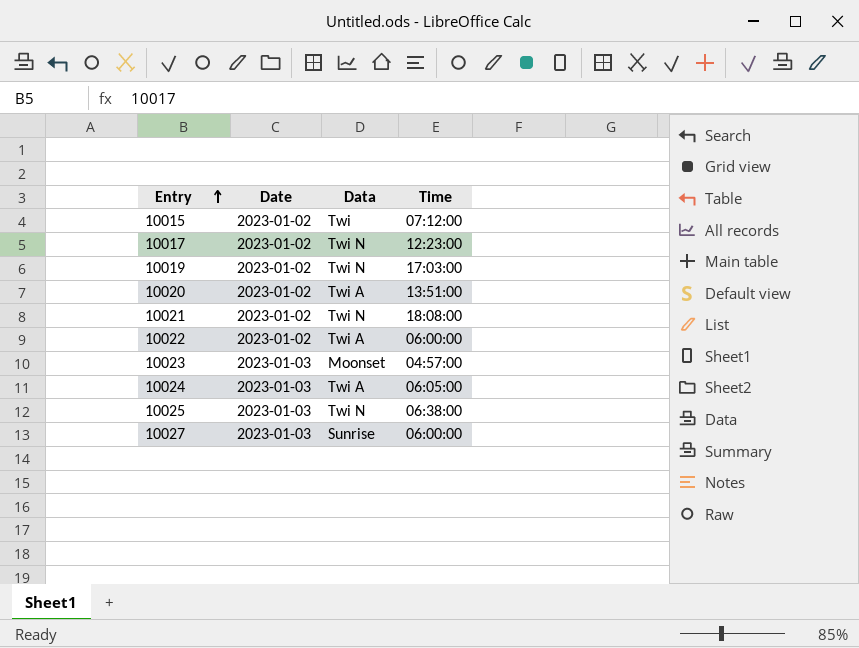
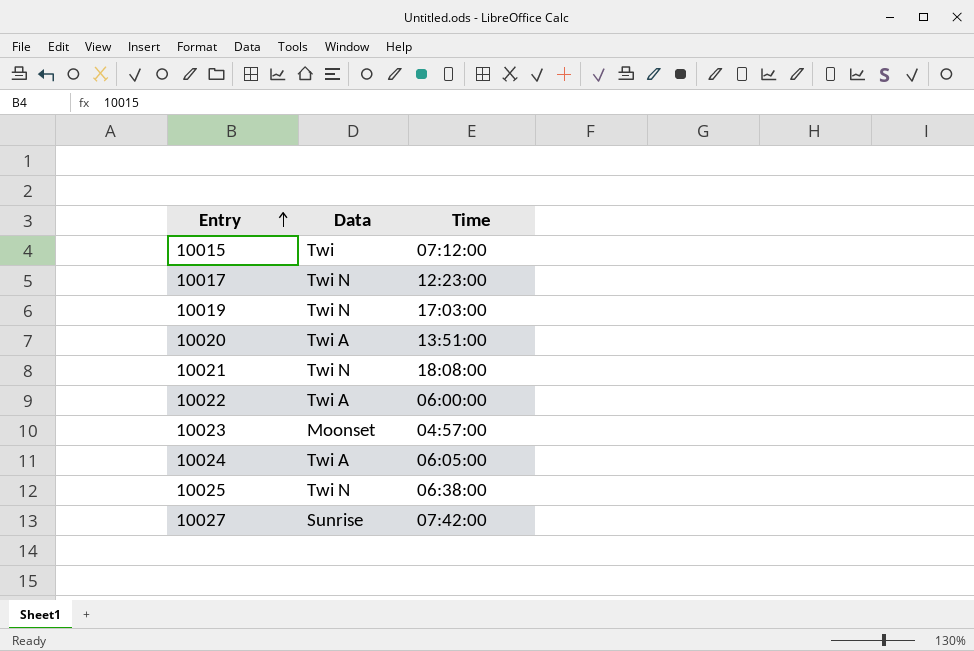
column Date | position: 2 -> none
10027 | Time: 06:00:00 -> 07:42:00

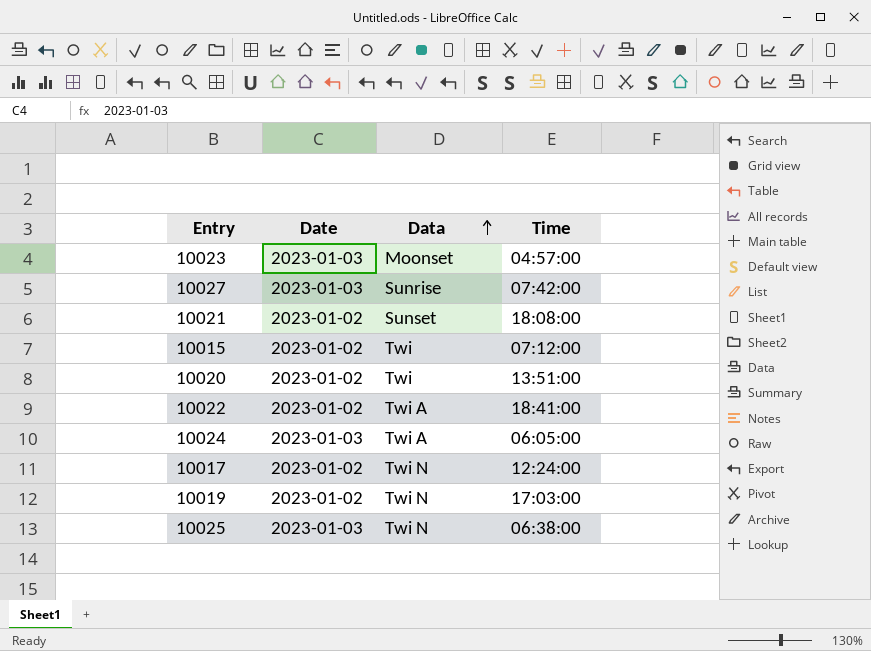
row order: Entry ascending -> Data ascending
column Date | position: none -> 2
10021 | Data: Twi N -> Sunset
10020 | Data: Twi A -> Twi
10022 | Time: 06:00:00 -> 18:41:00
10017 | Time: 12:23:00 -> 12:24:00

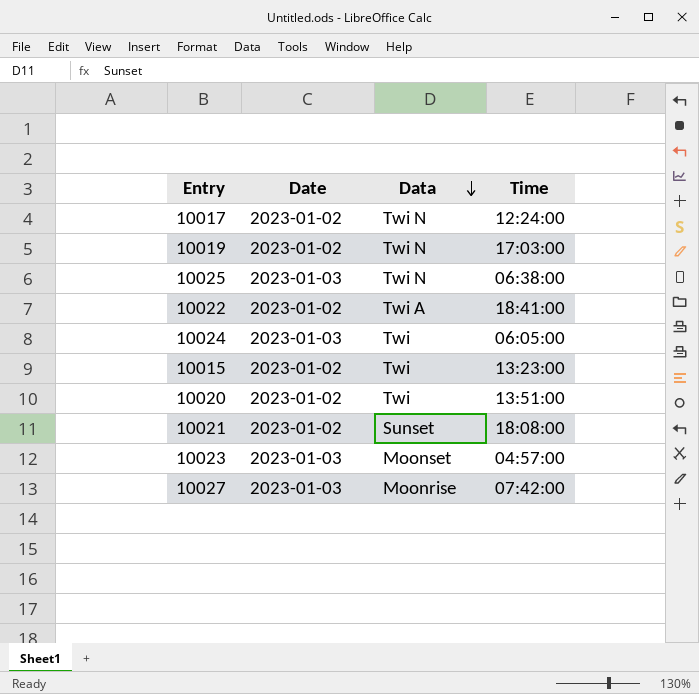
row order: Data ascending -> Data descending
10024 | Data: Twi A -> Twi
10015 | Time: 07:12:00 -> 13:23:00
10027 | Data: Sunrise -> Moonrise

